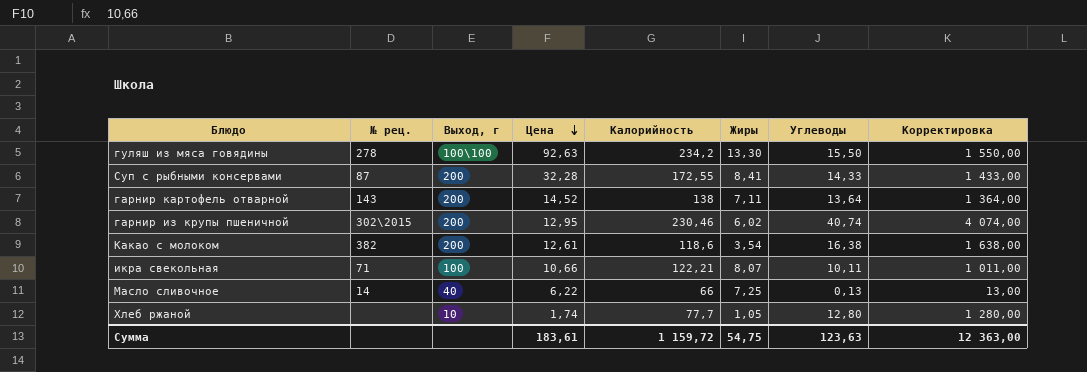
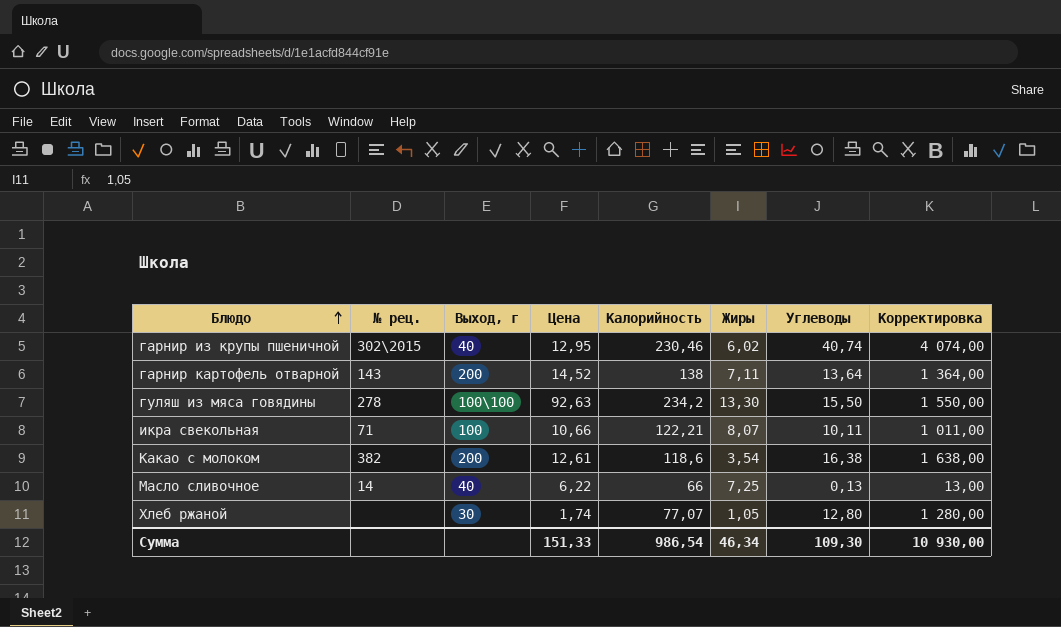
row order: Цена descending -> Блюдо ascending
row Суп с рыбными консервами: 87 | 200 | 32,28 | 172,55 | 8,41 | 14,33 | 1 433,00 -> none
гарнир из крупы пшеничной | Выход, г: 200 -> 40
Хлеб ржаной | Выход, г: 10 -> 30
Хлеб ржаной | Калорийность: 77,7 -> 77,07
Сумма | Цена: 183,61 -> 151,33
Сумма | Калорийность: 1 159,72 -> 986,54
Сумма | Жиры: 54,75 -> 46,34
Сумма | Углеводы: 123,63 -> 109,30
Сумма | Корректировка: 12 363,00 -> 10 930,00

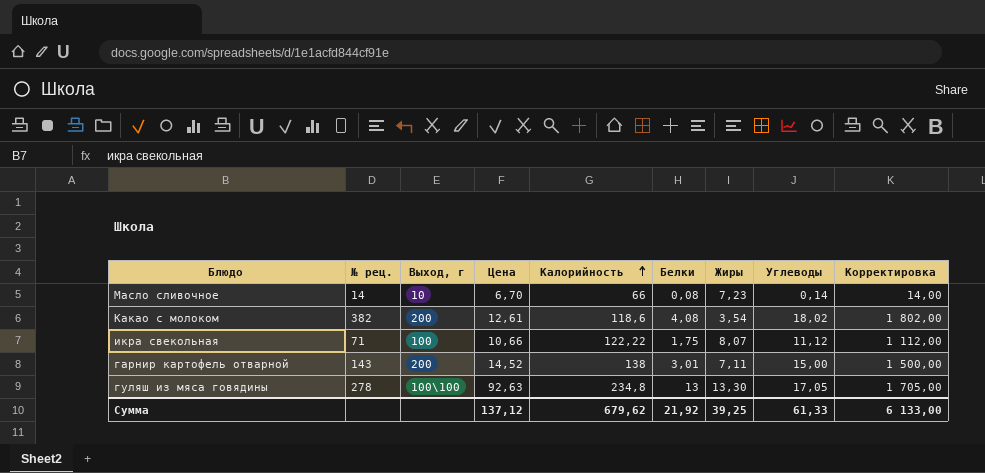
row order: Блюдо ascending -> Калорийность ascending
column Белки | position: none -> 6
row гарнир из крупы пшеничной: 302\2015 | 40 | 12,95 | 230,46 | 6,02 | 40,74 | 4 074,00 -> none
row Хлеб ржаной: none | 30 | 1,74 | 77,07 | 1,05 | 12,80 | 1 280,00 -> none
Масло сливочное | Выход, г: 40 -> 10
Масло сливочное | Цена: 6,22 -> 6,70
Масло сливочное | Жиры: 7,25 -> 7,23
Масло сливочное | Углеводы: 0,13 -> 0,14
Масло сливочное | Корректировка: 13,00 -> 14,00
Какао с молоком | Углеводы: 16,38 -> 18,02
Какао с молоком | Корректировка: 1 638,00 -> 1 802,00
икра свекольная | Калорийность: 122,21 -> 122,22
икра свекольная | Углеводы: 10,11 -> 11,12
икра свекольная | Корректировка: 1 011,00 -> 1 112,00
гарнир картофель отварной | Углеводы: 13,64 -> 15,00
гарнир картофель отварной | Корректировка: 1 364,00 -> 1 500,00
гуляш из мяса говядины | Калорийность: 234,2 -> 234,8
гуляш из мяса говядины | Углеводы: 15,50 -> 17,05
гуляш из мяса говядины | Корректировка: 1 550,00 -> 1 705,00
Сумма | Цена: 151,33 -> 137,12
Сумма | Калорийность: 986,54 -> 679,62
Сумма | Жиры: 46,34 -> 39,25
Сумма | Углеводы: 109,30 -> 61,33
Сумма | Корректировка: 10 930,00 -> 6 133,00

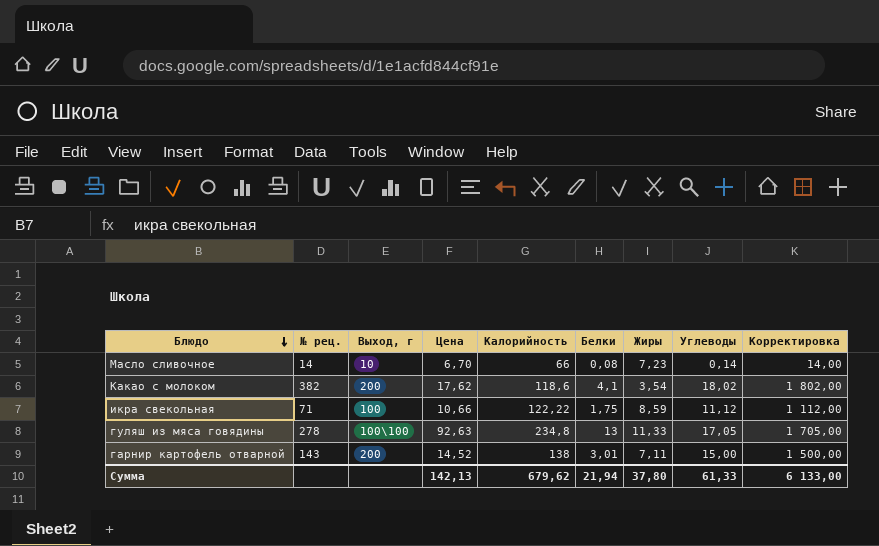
row order: Калорийность ascending -> Блюдо descending
Какао с молоком | Цена: 12,61 -> 17,62
Какао с молоком | Белки: 4,08 -> 4,1
икра свекольная | Жиры: 8,07 -> 8,59
гуляш из мяса говядины | Жиры: 13,30 -> 11,33
Сумма | Цена: 137,12 -> 142,13
Сумма | Белки: 21,92 -> 21,94
Сумма | Жиры: 39,25 -> 37,80

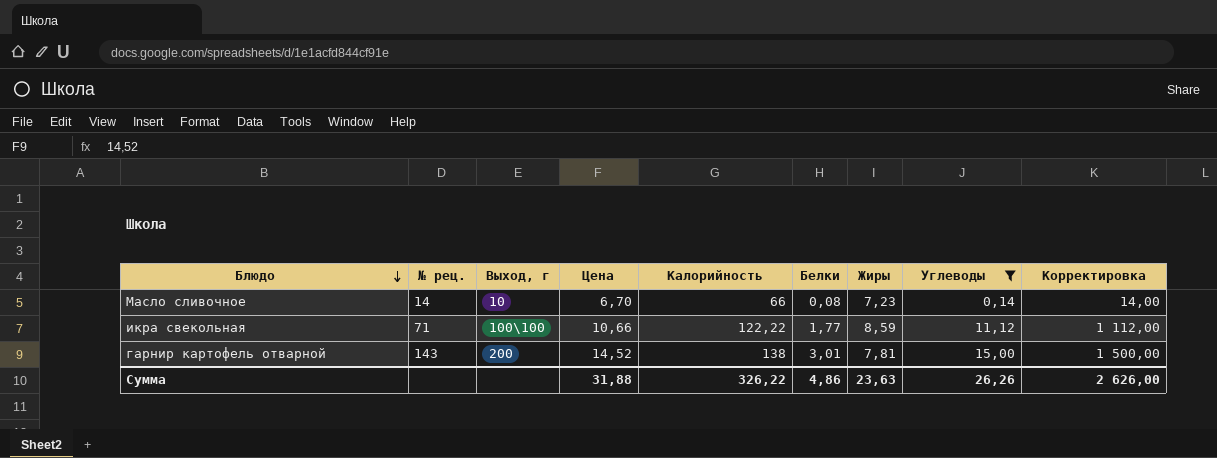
filter: none -> Углеводы <= 15,00
икра свекольная | Выход, г: 100 -> 100\100
икра свекольная | Белки: 1,75 -> 1,77
гарнир картофель отварной | Жиры: 7,11 -> 7,81
Сумма | Цена: 142,13 -> 31,88
Сумма | Калорийность: 679,62 -> 326,22
Сумма | Белки: 21,94 -> 4,86
Сумма | Жиры: 37,80 -> 23,63
Сумма | Углеводы: 61,33 -> 26,26
Сумма | Корректировка: 6 133,00 -> 2 626,00

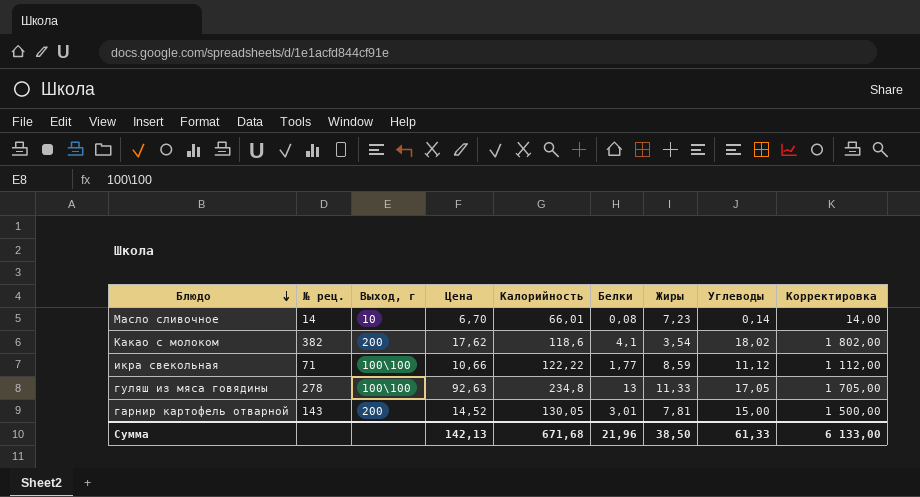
filter: Углеводы <= 15,00 -> none
Масло сливочное | Калорийность: 66 -> 66,01
гарнир картофель отварной | Калорийность: 138 -> 130,05
Сумма | Цена: 31,88 -> 142,13
Сумма | Калорийность: 326,22 -> 671,68
Сумма | Белки: 4,86 -> 21,96
Сумма | Жиры: 23,63 -> 38,50
Сумма | Углеводы: 26,26 -> 61,33
Сумма | Корректировка: 2 626,00 -> 6 133,00

